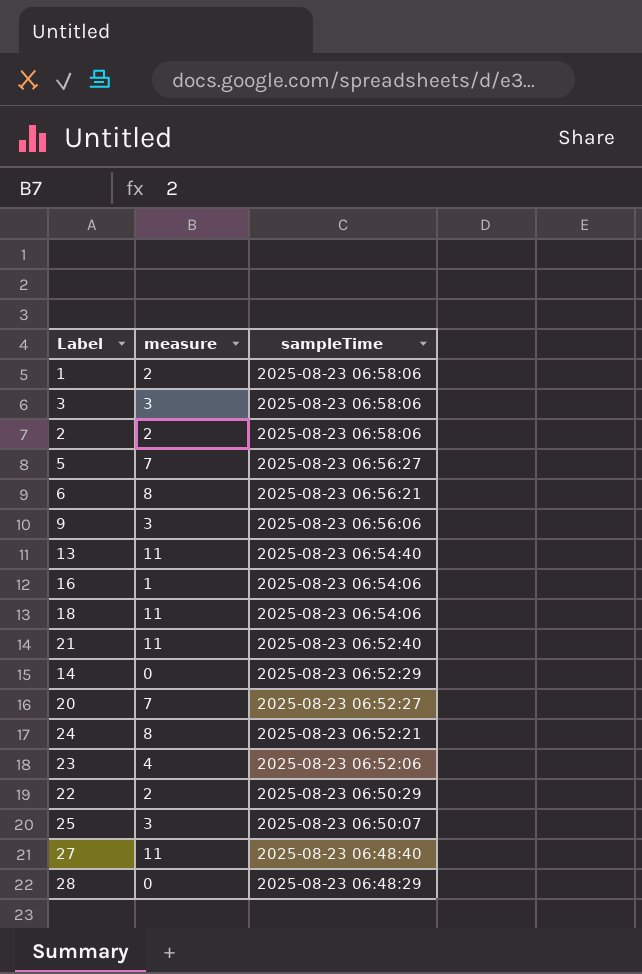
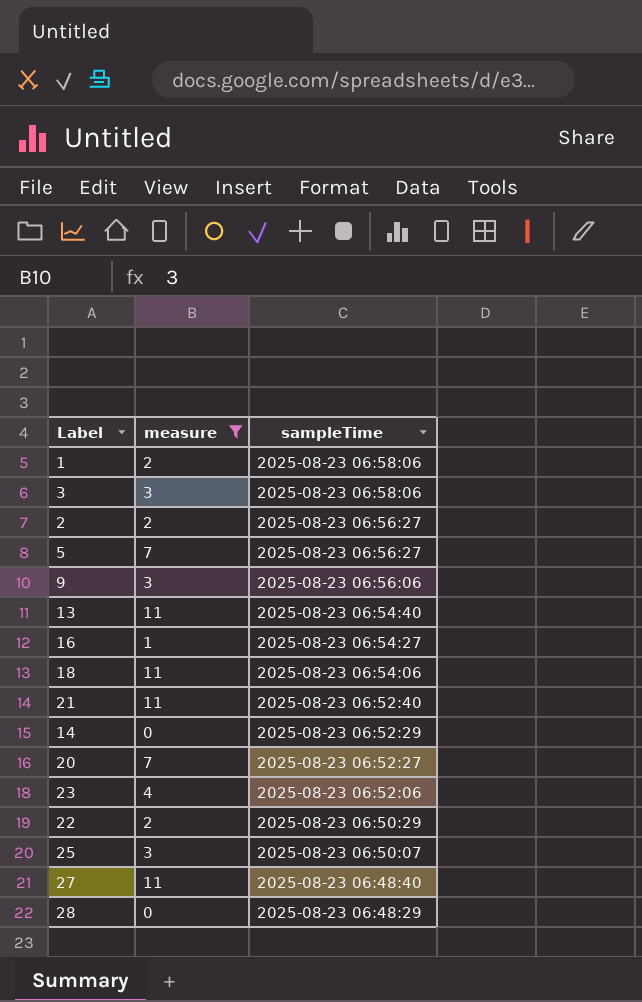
filter: none -> measure != 8
2 | sampleTime: 2025-08-23 06:58:06 -> 2025-08-23 06:56:27
16 | sampleTime: 2025-08-23 06:54:06 -> 2025-08-23 06:54:27

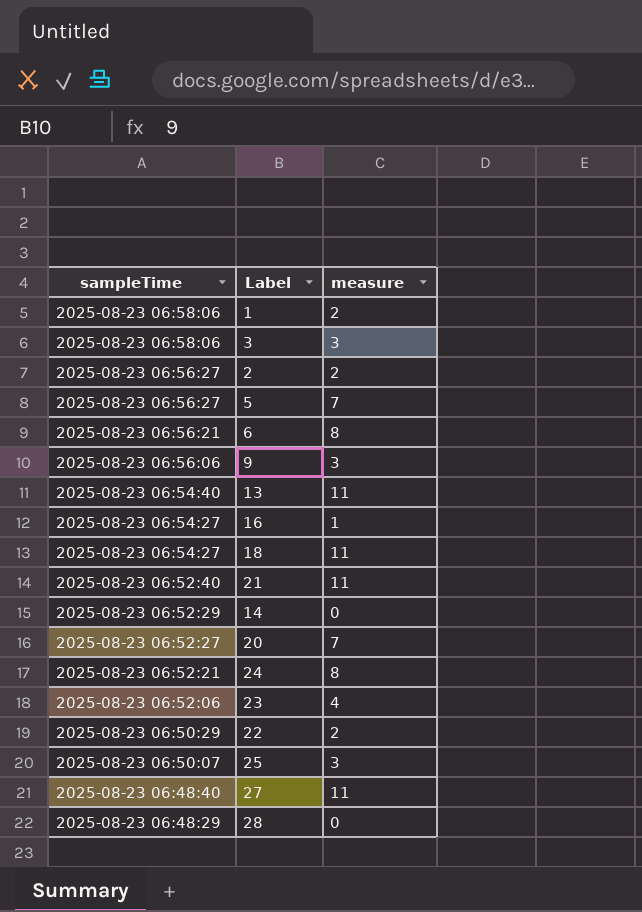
filter: measure != 8 -> none
column sampleTime | position: 3 -> 1
18 | sampleTime: 2025-08-23 06:54:06 -> 2025-08-23 06:54:27

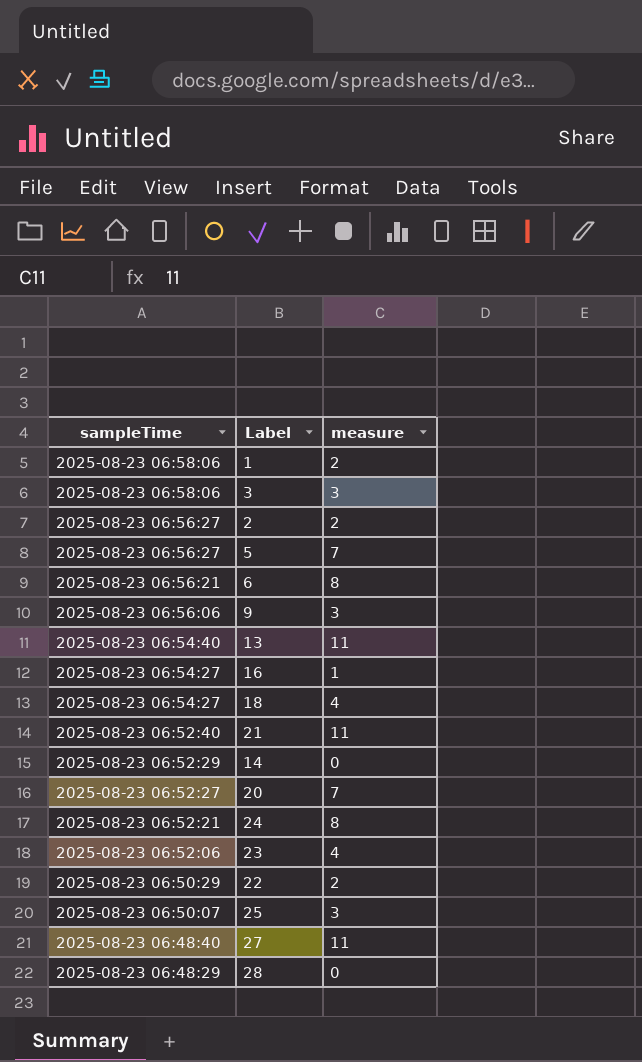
18 | measure: 11 -> 4

